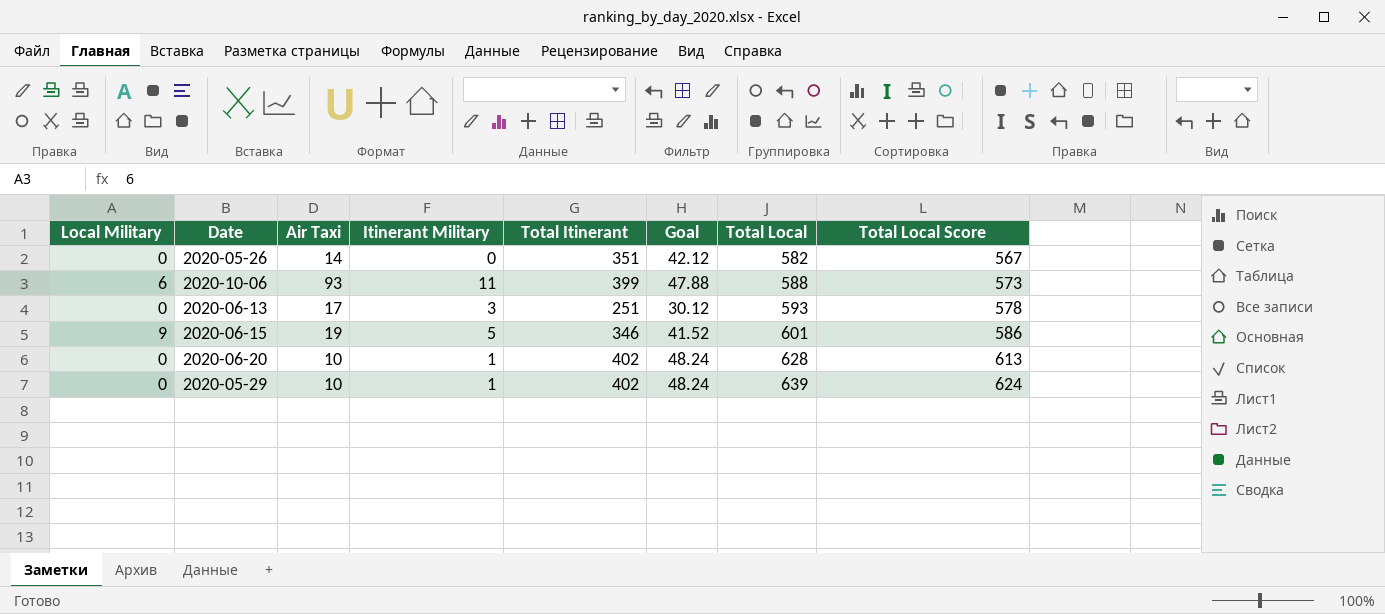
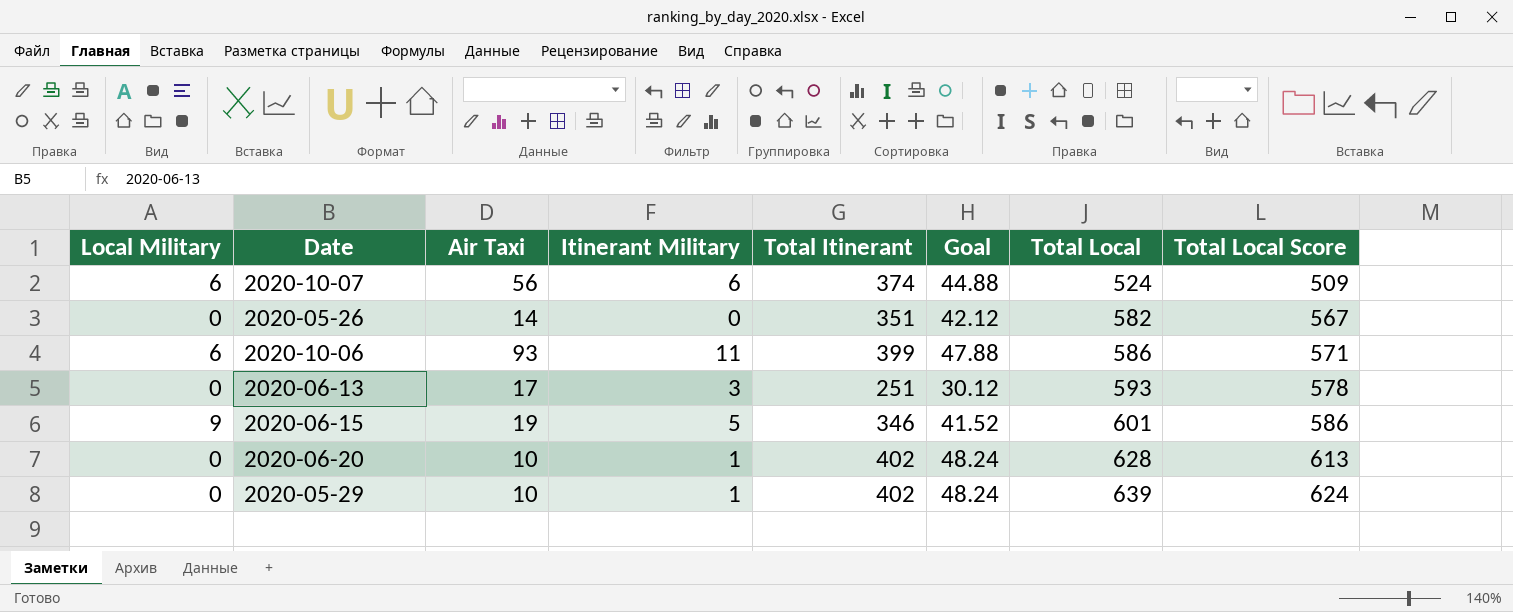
row 2020-10-07: none -> 6 | 56 | 6 | 374 | 44.88 | 524 | 509
2020-10-06 | Total Local: 588 -> 586
2020-10-06 | Total Local Score: 573 -> 571

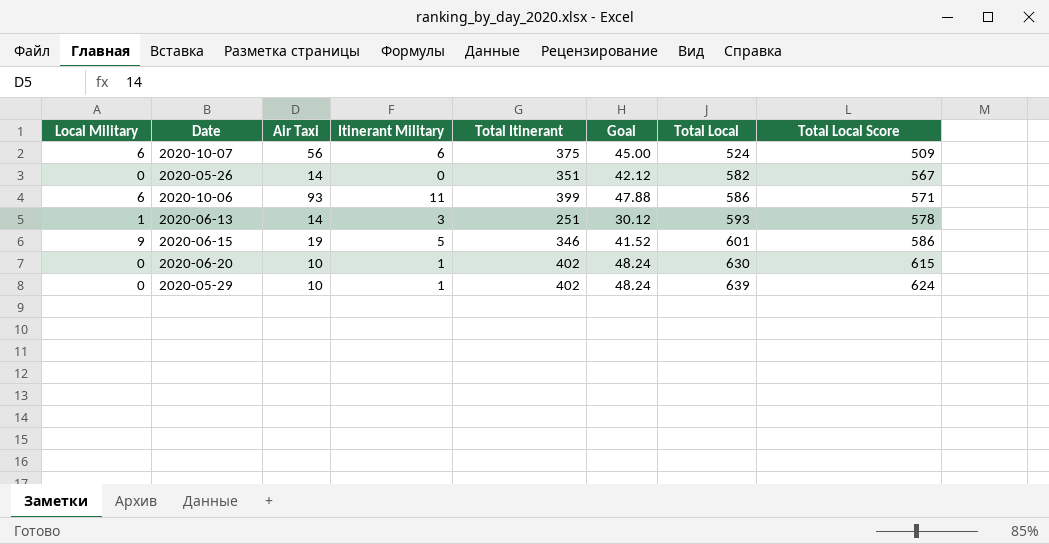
2020-10-07 | Total Itinerant: 374 -> 375
2020-10-07 | Goal: 44.88 -> 45.00
2020-06-13 | Local Military: 0 -> 1
2020-06-13 | Air Taxi: 17 -> 14
2020-06-20 | Total Local: 628 -> 630
2020-06-20 | Total Local Score: 613 -> 615

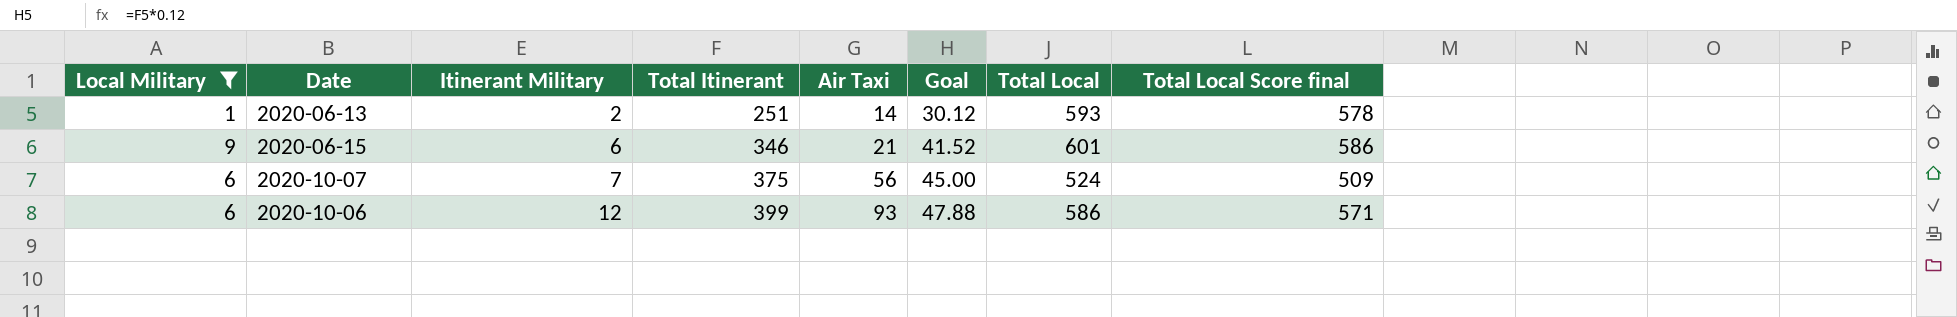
filter: none -> Local Military != 0
row order: Total Local ascending -> Itinerant Military ascending
column Air Taxi | position: 3 -> 5
column name: Total Local Score -> Total Local Score final
2020-06-13 | Itinerant Military: 3 -> 2
2020-06-15 | Itinerant Military: 5 -> 6
2020-06-15 | Air Taxi: 19 -> 21
2020-10-07 | Itinerant Military: 6 -> 7
2020-10-06 | Itinerant Military: 11 -> 12

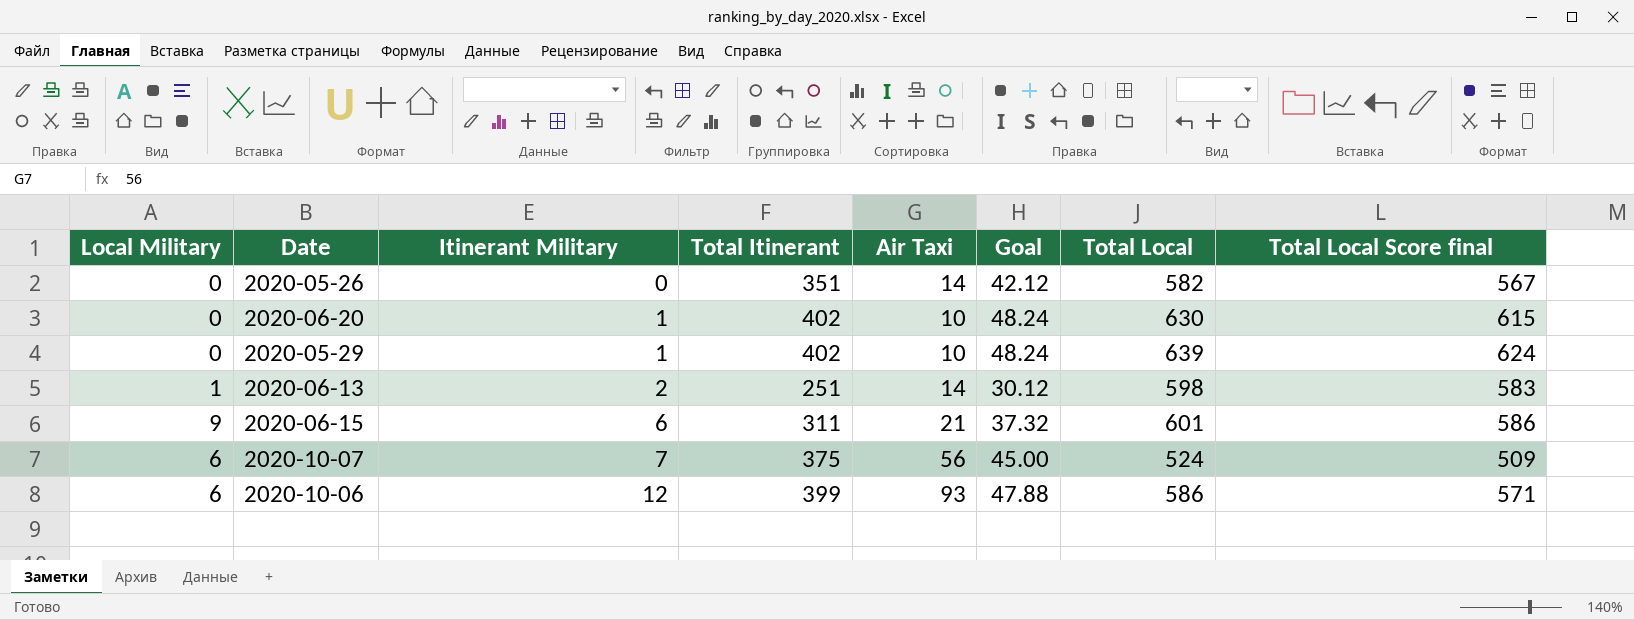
filter: Local Military != 0 -> none
2020-06-13 | Total Local: 593 -> 598
2020-06-13 | Total Local Score final: 578 -> 583
2020-06-15 | Total Itinerant: 346 -> 311
2020-06-15 | Goal: 41.52 -> 37.32

